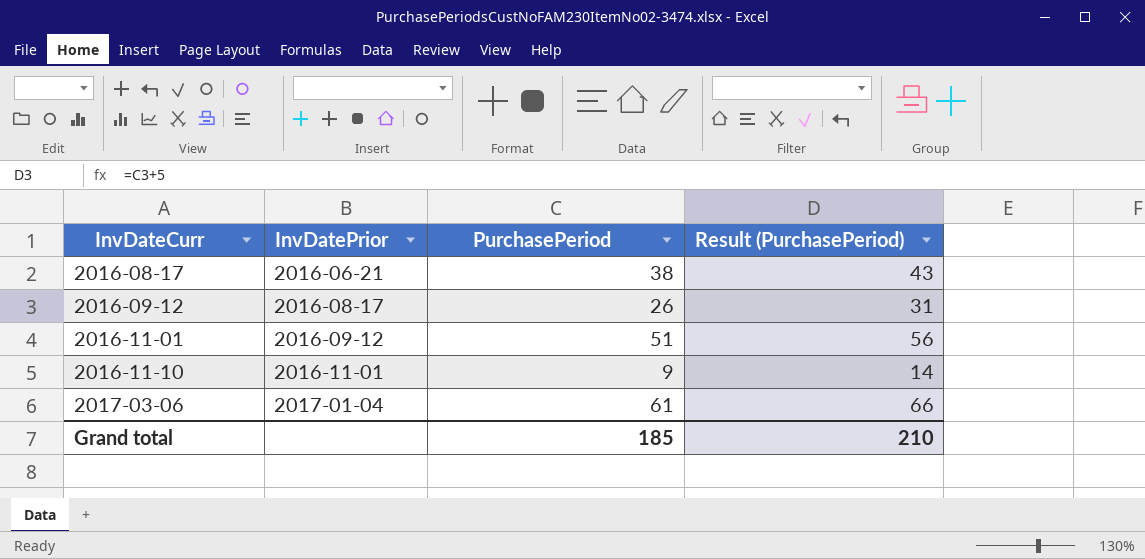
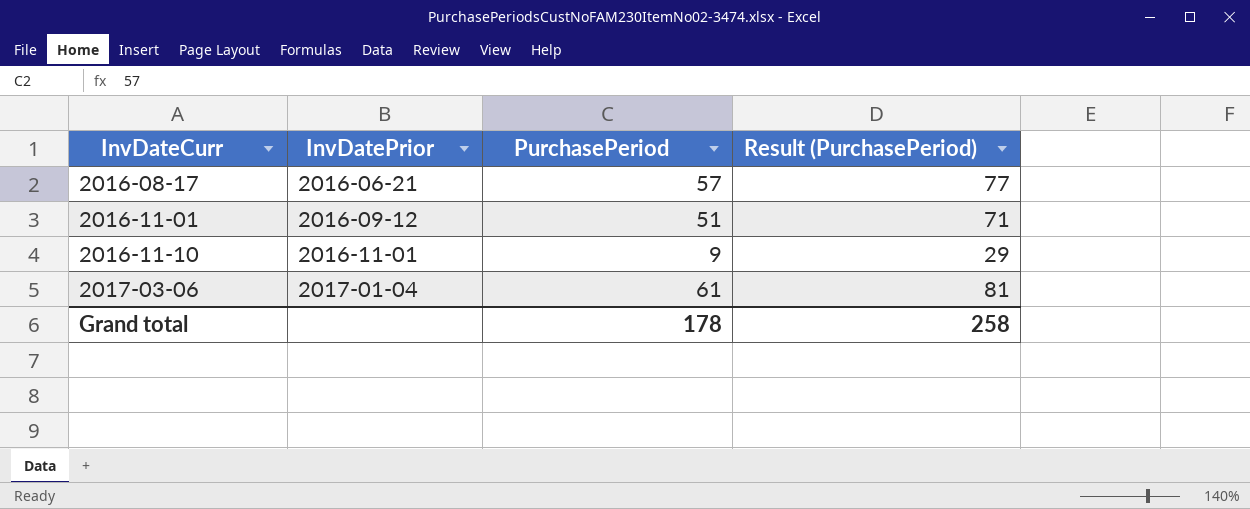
column Result (PurchasePeriod) | formula: [PurchasePeriod] + 5 -> [PurchasePeriod] + 20
row 2016-09-12: 2016-08-17 | 26 | 31 -> none
2016-08-17 | PurchasePeriod: 38 -> 57
Grand total | PurchasePeriod: 185 -> 178
Grand total | Result (PurchasePeriod): 210 -> 258

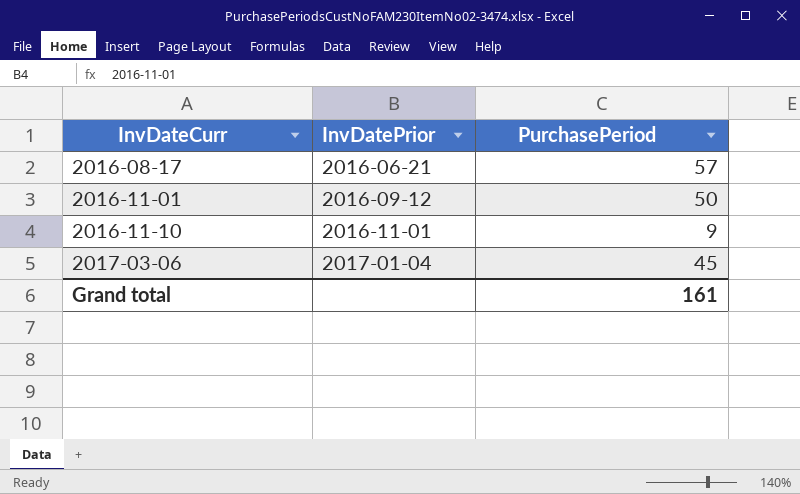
column Result (PurchasePeriod) | formula: [PurchasePeriod] + 20 -> none
2016-11-01 | PurchasePeriod: 51 -> 50
2017-03-06 | PurchasePeriod: 61 -> 45
Grand total | PurchasePeriod: 178 -> 161

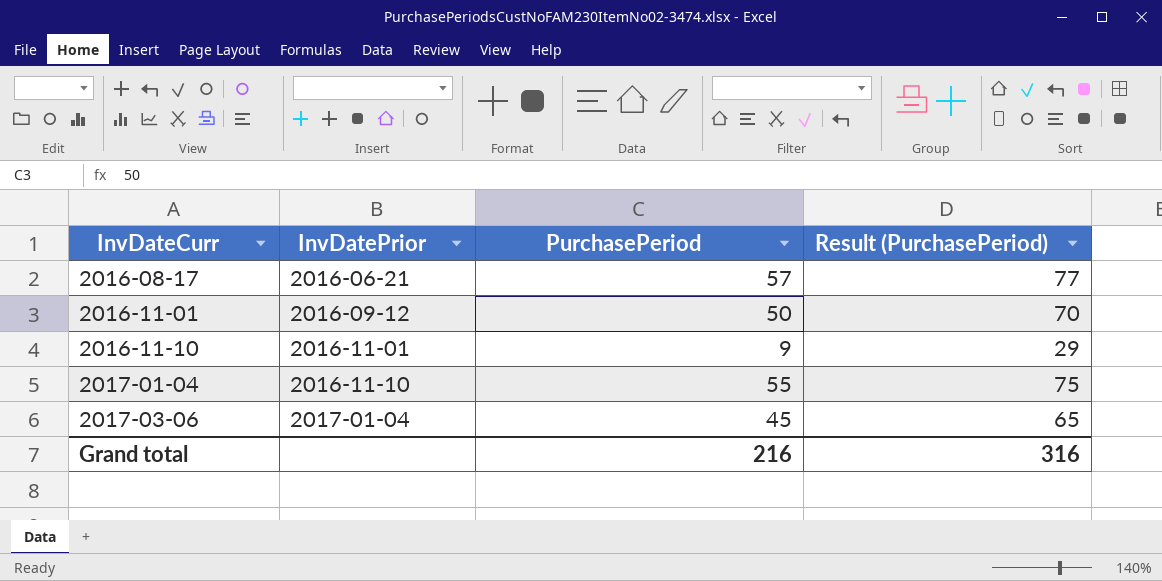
column Result (PurchasePeriod) | formula: none -> [PurchasePeriod] + 20
row 2017-01-04: none -> 2016-11-10 | 55 | 75
Grand total | PurchasePeriod: 161 -> 216

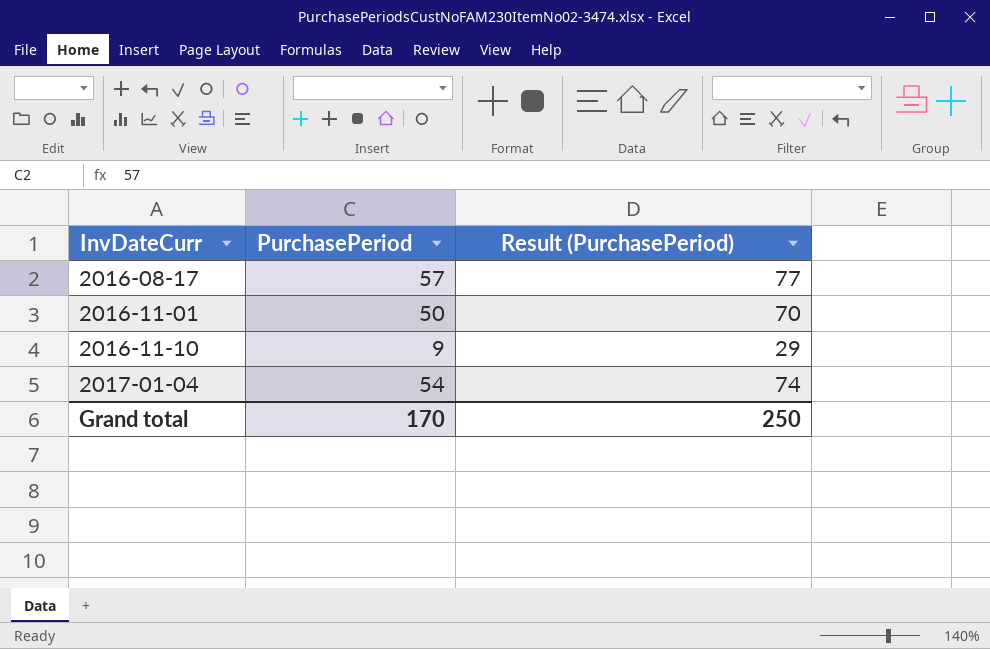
column InvDatePrior | position: 2 -> none
row 2017-03-06: 2017-01-04 | 45 | 65 -> none
2017-01-04 | PurchasePeriod: 55 -> 54
2017-01-04 | Result (PurchasePeriod): 75 -> 74
Grand total | PurchasePeriod: 216 -> 170
Grand total | Result (PurchasePeriod): 316 -> 250

